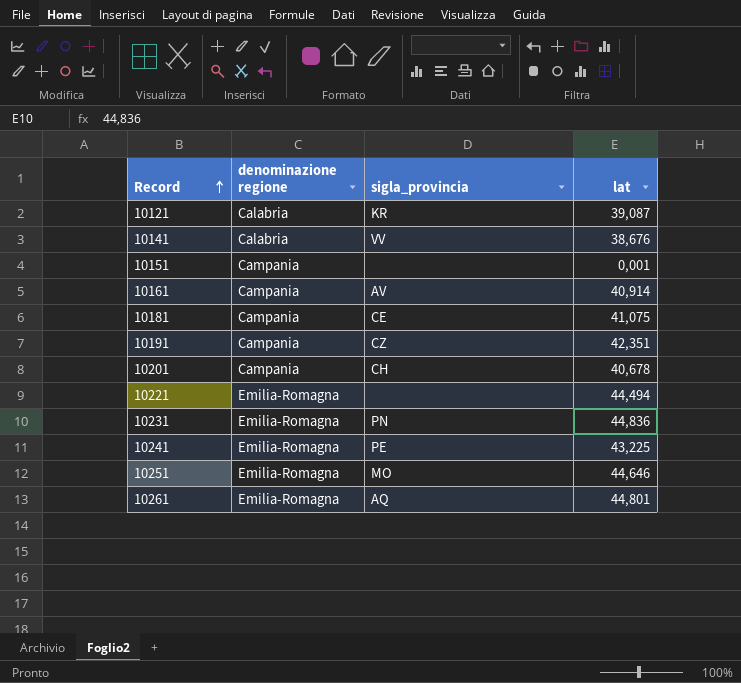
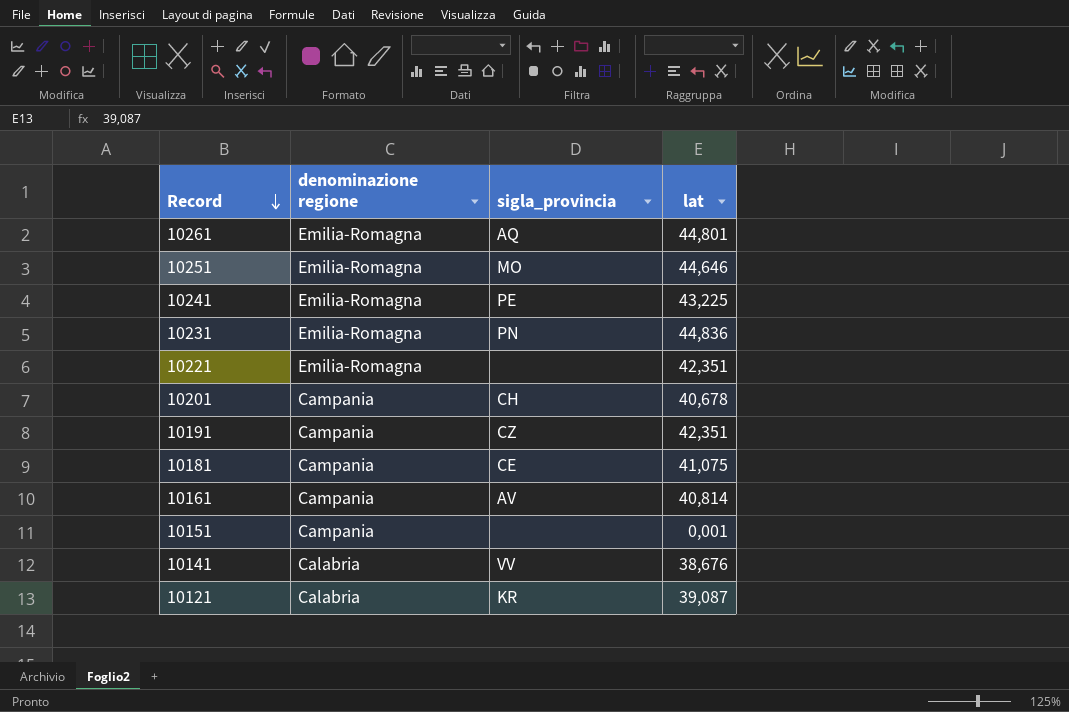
row order: Record ascending -> Record descending
10221 | lat: 44,494 -> 42,351
10161 | lat: 40,914 -> 40,814

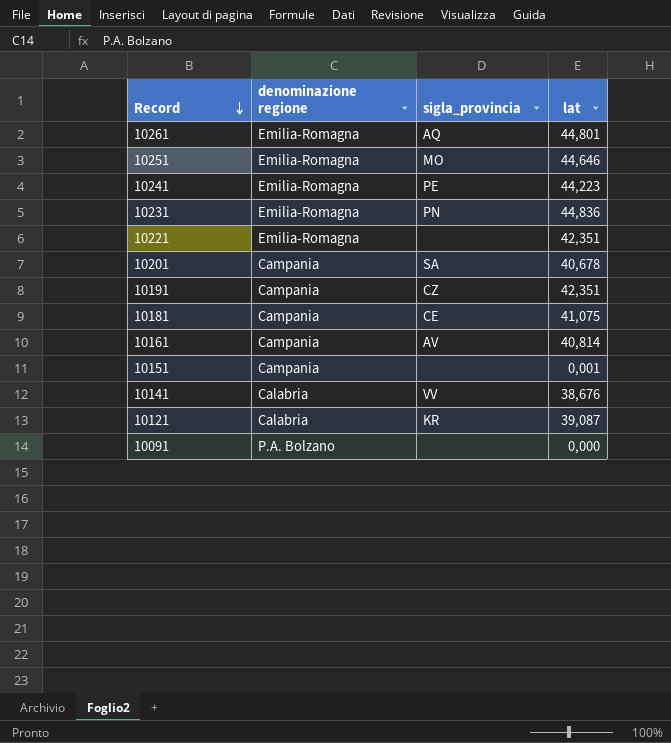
10241 | lat: 43,225 -> 44,223
10201 | sigla_provincia: CH -> SA
row 10091: none -> P.A. Bolzano | none | 0,000

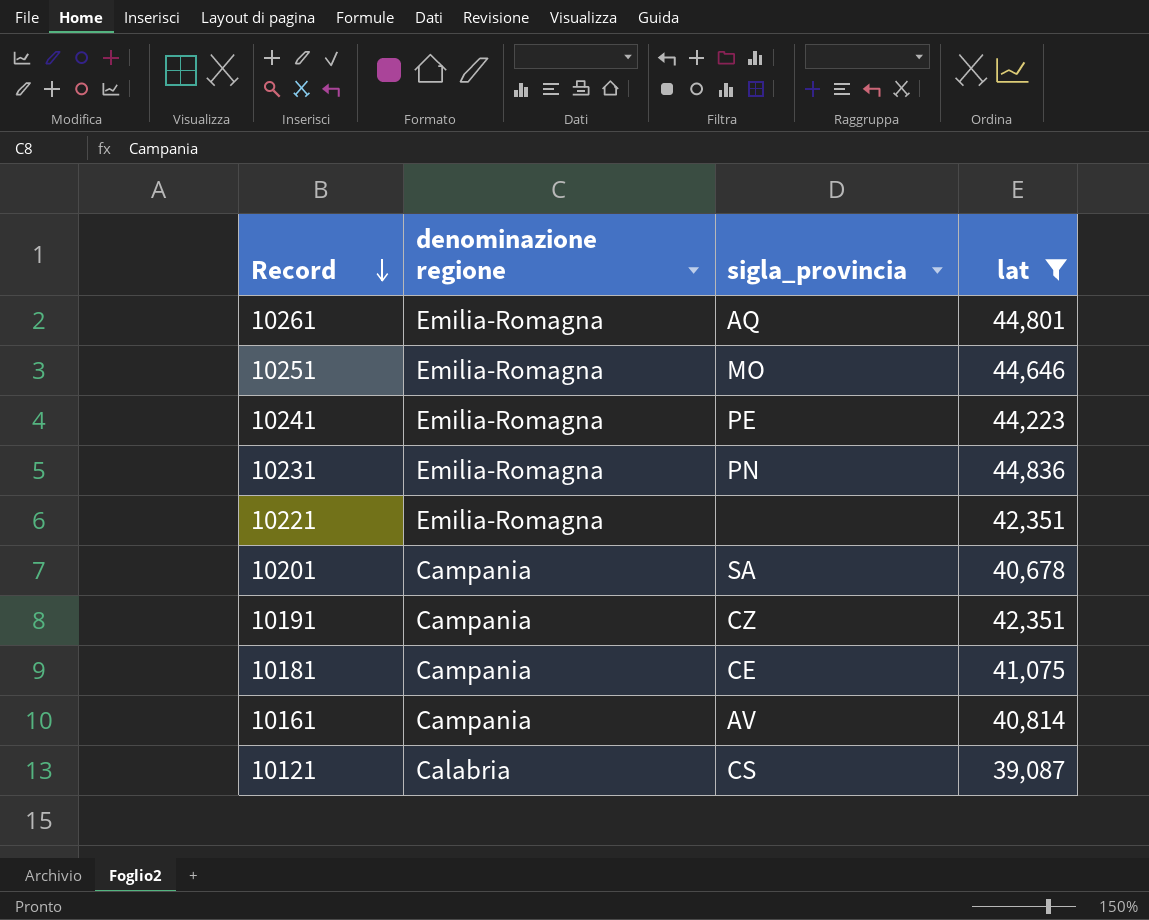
filter: none -> lat >= 39,087
10121 | sigla_provincia: KR -> CS

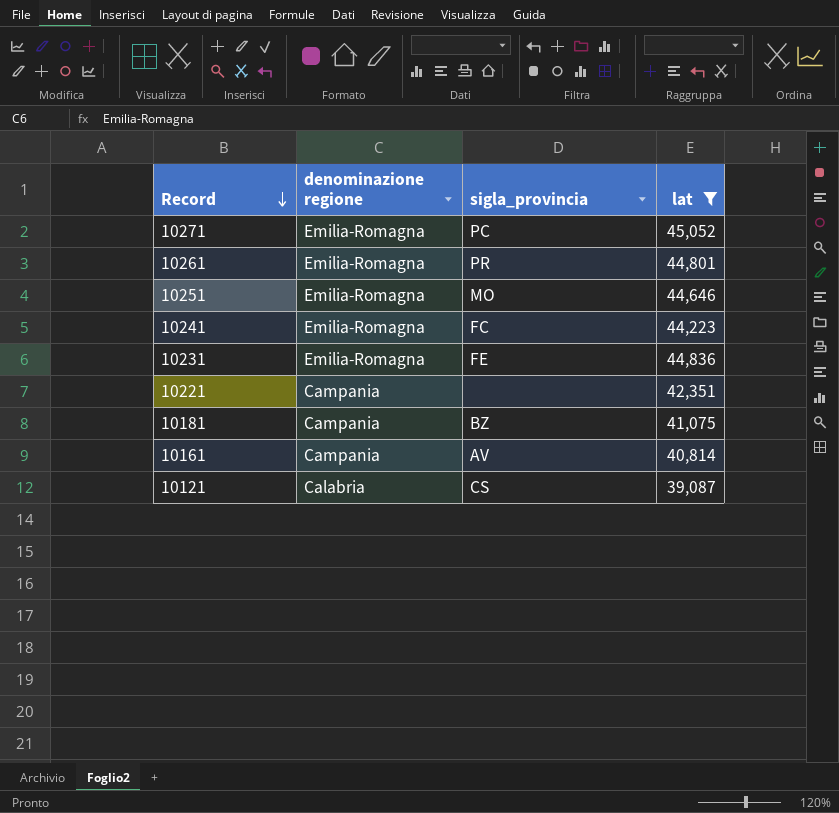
row 10201: Campania | SA | 40,678 -> none
row 10191: Campania | CZ | 42,351 -> none
row 10271: none -> Emilia-Romagna | PC | 45,052
10261 | sigla_provincia: AQ -> PR
10241 | sigla_provincia: PE -> FC
10231 | sigla_provincia: PN -> FE
10221 | denominazione regione: Emilia-Romagna -> Campania
10181 | sigla_provincia: CE -> BZ

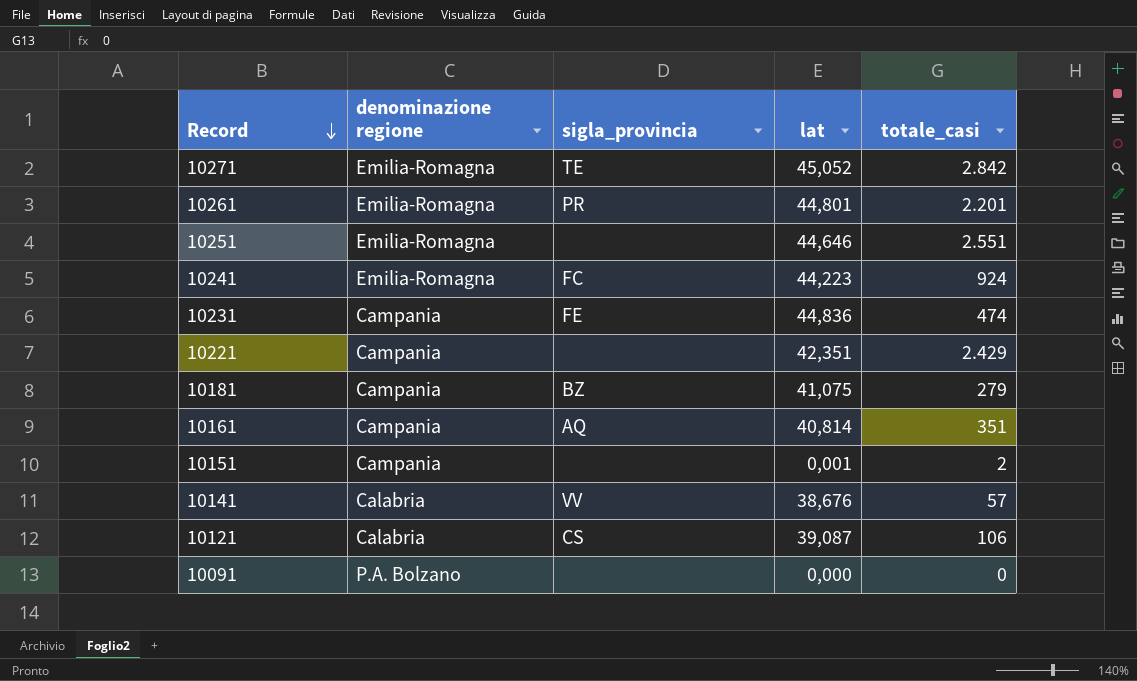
filter: lat >= 39,087 -> none
column totale_casi | position: none -> 5
10271 | sigla_provincia: PC -> TE
10251 | sigla_provincia: MO -> none
10231 | denominazione regione: Emilia-Romagna -> Campania
10161 | sigla_provincia: AV -> AQ

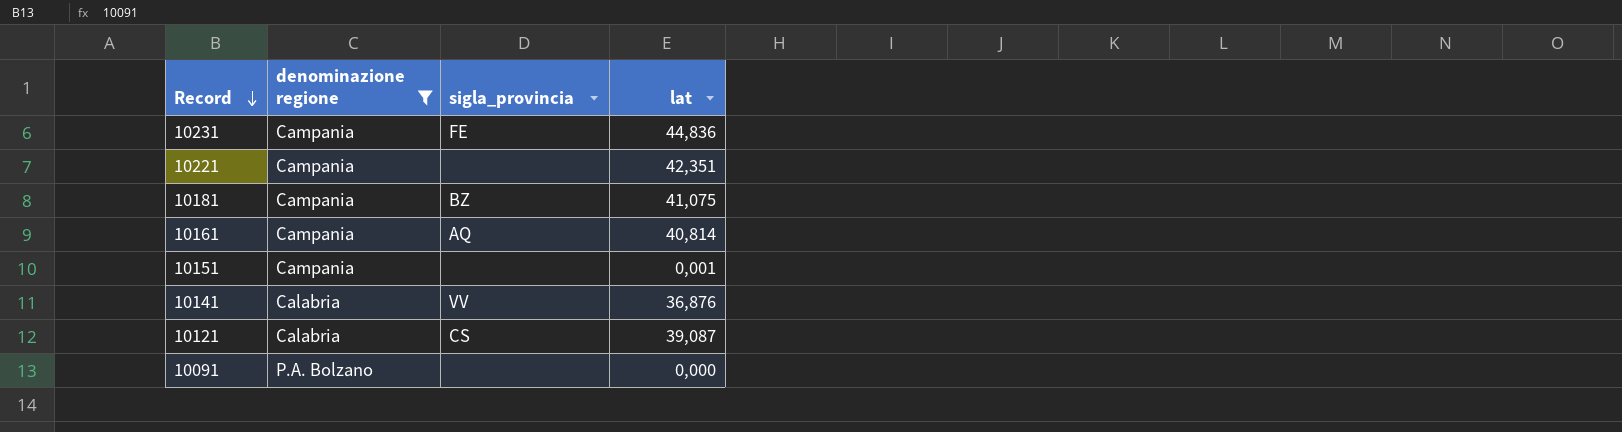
filter: none -> denominazione regione != Emilia-Romagna
column totale_casi | position: 5 -> none
10141 | lat: 38,676 -> 36,876

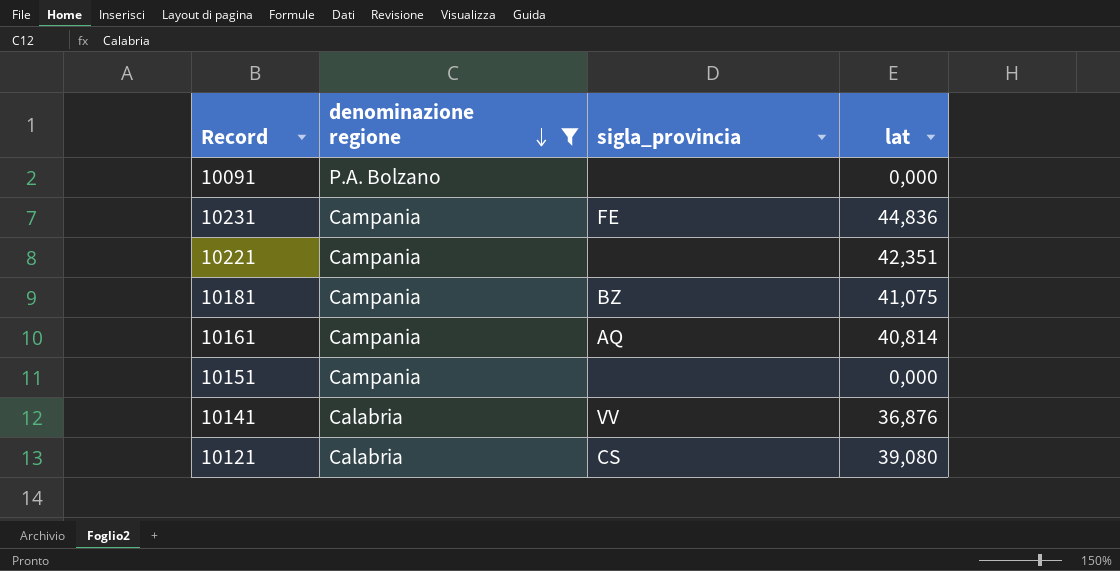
row order: Record descending -> denominazione regione descending
10151 | lat: 0,001 -> 0,000
10121 | lat: 39,087 -> 39,080

